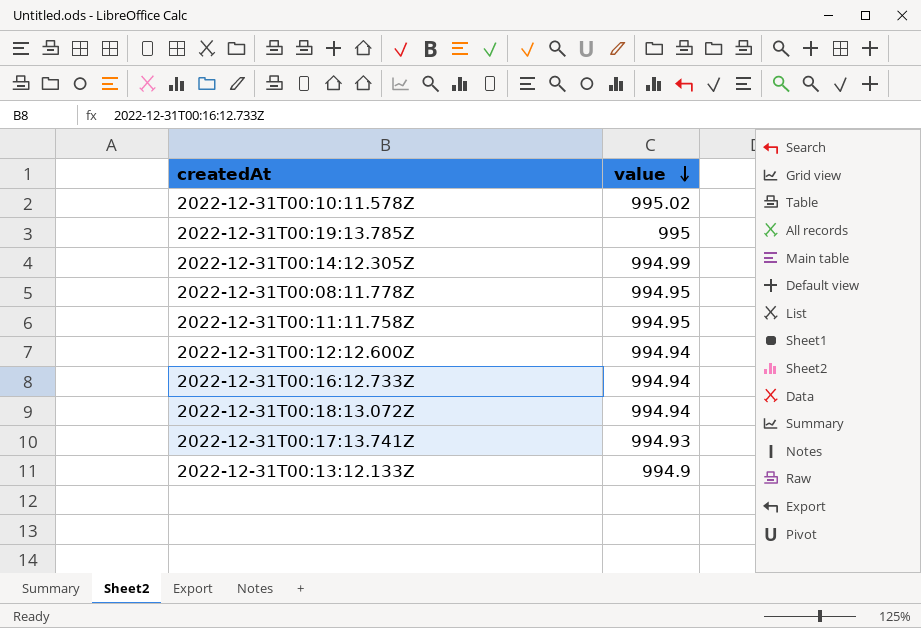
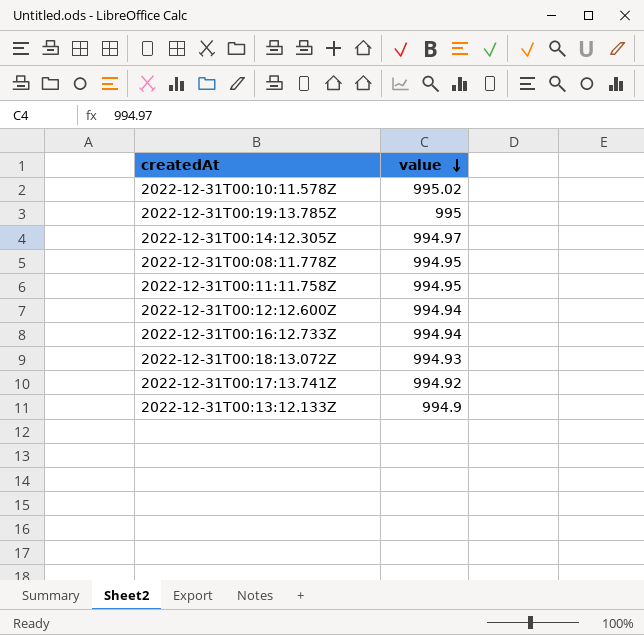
2022-12-31T00:14:12.305Z | value: 994.99 -> 994.97
2022-12-31T00:18:13.072Z | value: 994.94 -> 994.93
2022-12-31T00:17:13.741Z | value: 994.93 -> 994.92

